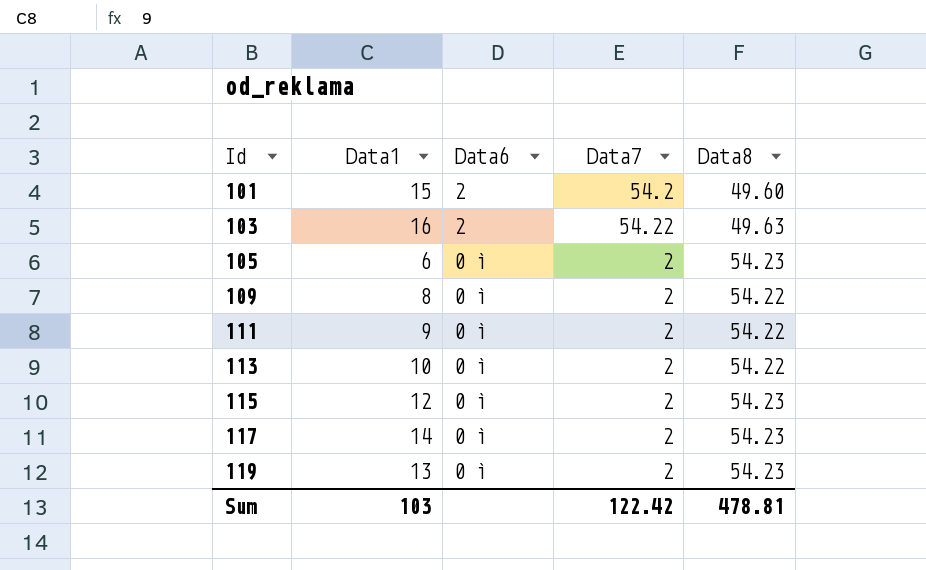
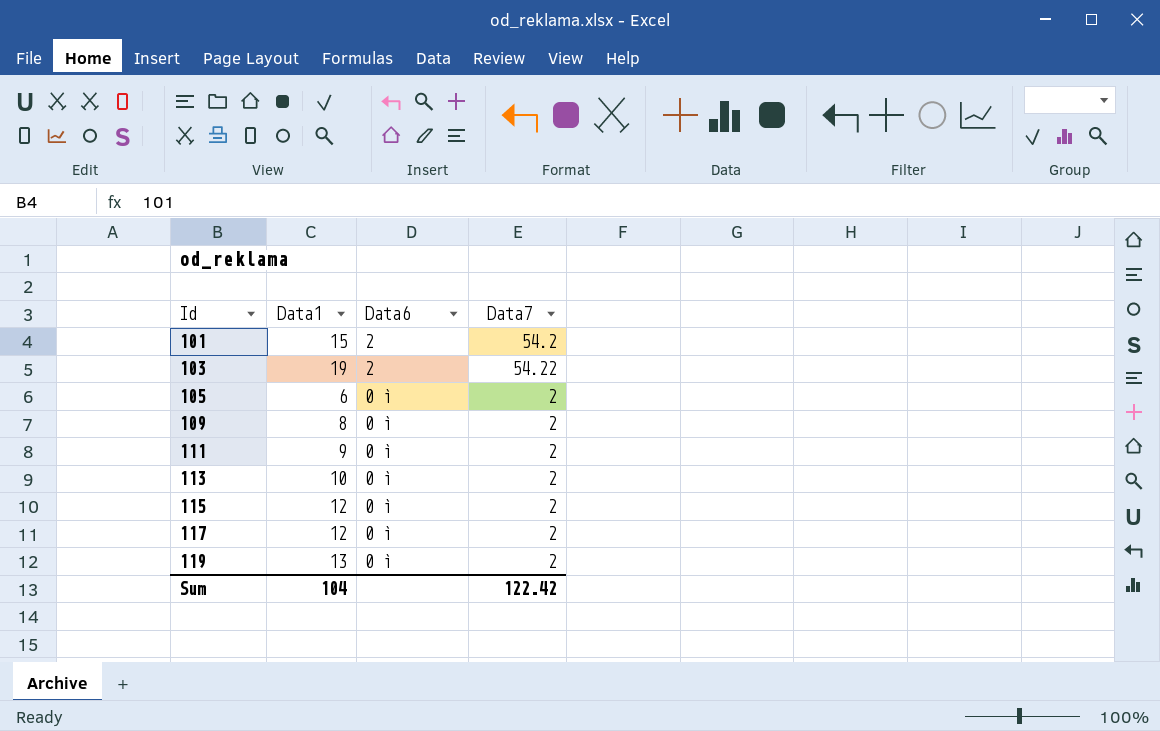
column Data8 | position: 5 -> none
103 | Data1: 16 -> 19
117 | Data1: 14 -> 12
Sum | Data1: 103 -> 104

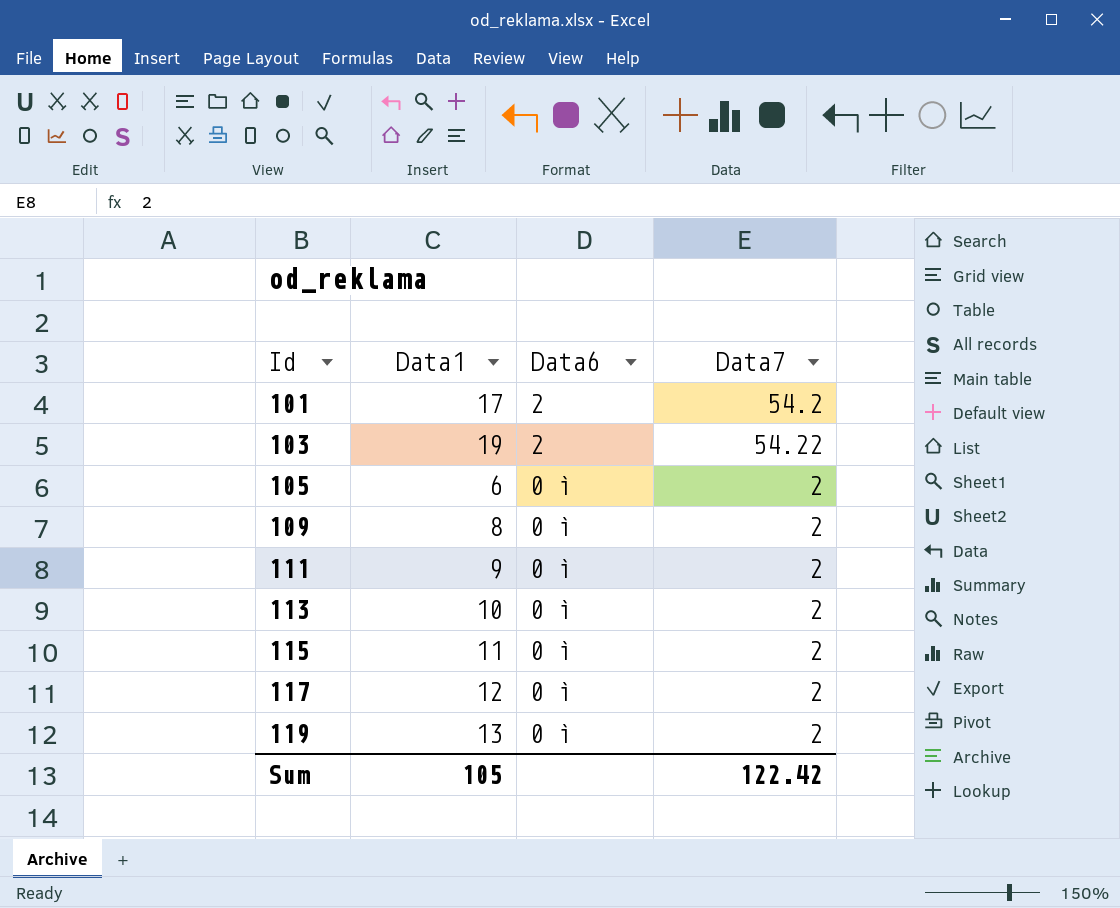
101 | Data1: 15 -> 17
115 | Data1: 12 -> 11
Sum | Data1: 104 -> 105

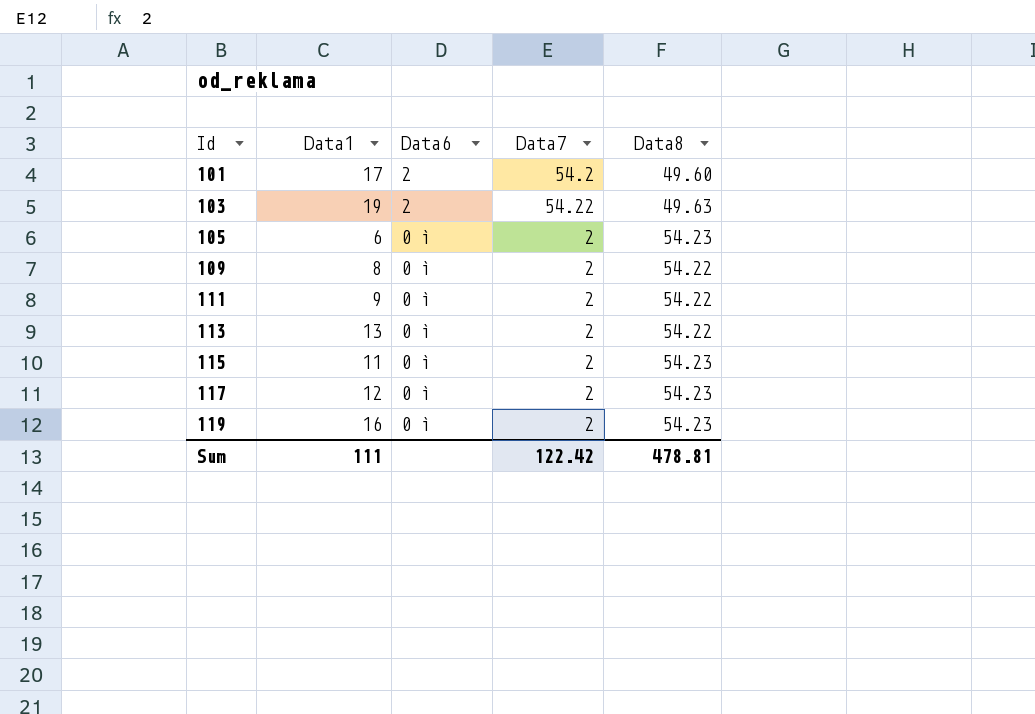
column Data8 | position: none -> 5
113 | Data1: 10 -> 13
119 | Data1: 13 -> 16
Sum | Data1: 105 -> 111

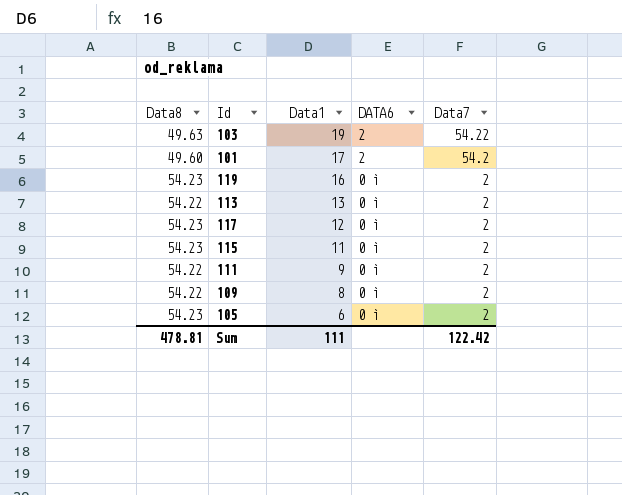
row order: Id ascending -> Data1 descending
column Data8 | position: 5 -> 1
column name: Data6 -> DATA6

